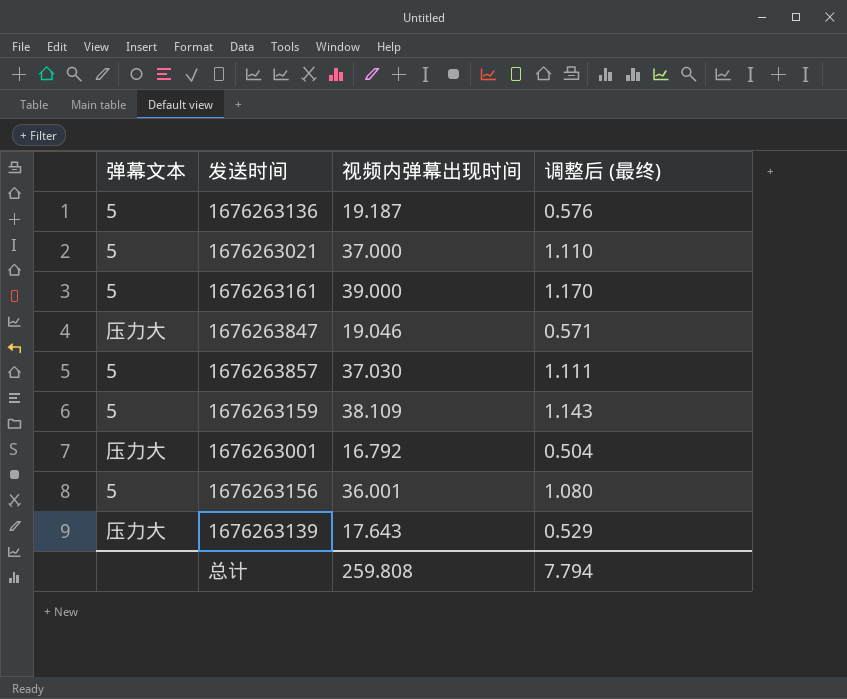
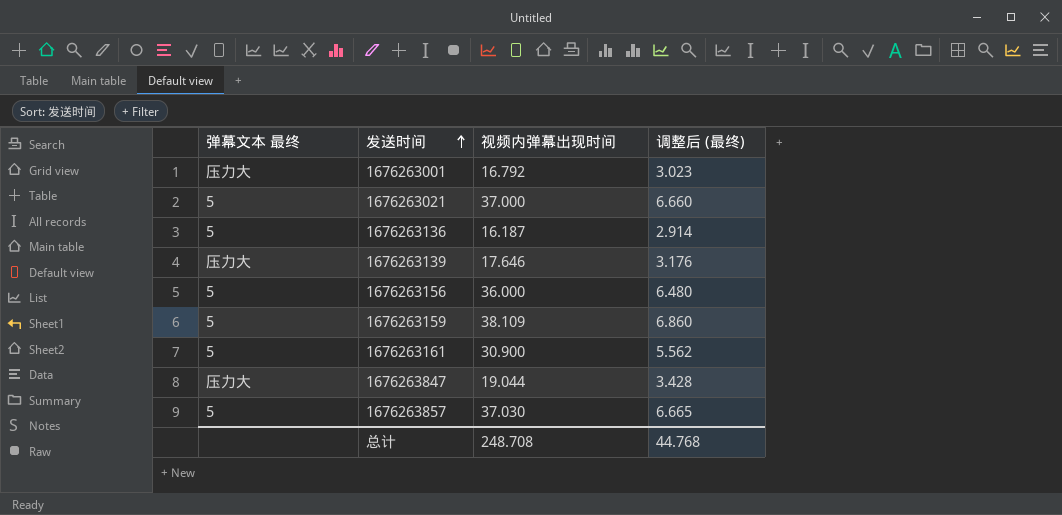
row order: none -> 发送时间 ascending
column name: 弹幕文本 -> 弹幕文本 最终
column 调整后 (最终) | formula: [视频内弹幕出现时间] * 0.03 -> [视频内弹幕出现时间] * 0.18
1676263136 | 视频内弹幕出现时间: 19.187 -> 16.187
1676263139 | 视频内弹幕出现时间: 17.643 -> 17.646
1676263156 | 视频内弹幕出现时间: 36.001 -> 36.000
1676263161 | 视频内弹幕出现时间: 39.000 -> 30.900
1676263847 | 视频内弹幕出现时间: 19.046 -> 19.044
总计 | 视频内弹幕出现时间: 259.808 -> 248.708
总计 | 调整后 (最终): 7.794 -> 44.768

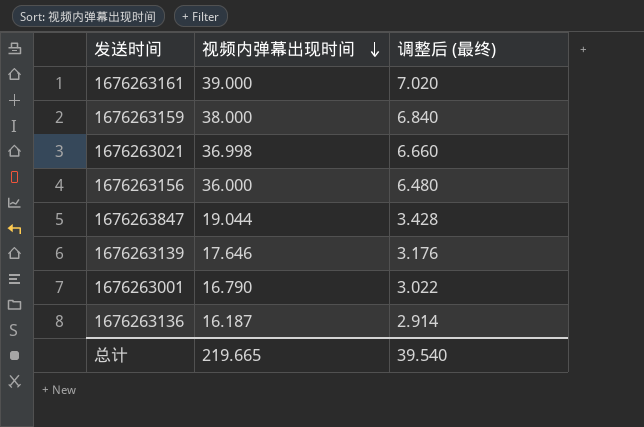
row order: 发送时间 ascending -> 视频内弹幕出现时间 descending
column 弹幕文本 最终 | position: 1 -> none
row 1676263857: 5 | 37.030 | 6.665 -> none
1676263161 | 视频内弹幕出现时间: 30.900 -> 39.000
1676263161 | 调整后 (最终): 5.562 -> 7.020
1676263159 | 视频内弹幕出现时间: 38.109 -> 38.000
1676263159 | 调整后 (最终): 6.860 -> 6.840
1676263021 | 视频内弹幕出现时间: 37.000 -> 36.998
1676263001 | 视频内弹幕出现时间: 16.792 -> 16.790
1676263001 | 调整后 (最终): 3.023 -> 3.022
总计 | 视频内弹幕出现时间: 248.708 -> 219.665
总计 | 调整后 (最终): 44.768 -> 39.540

